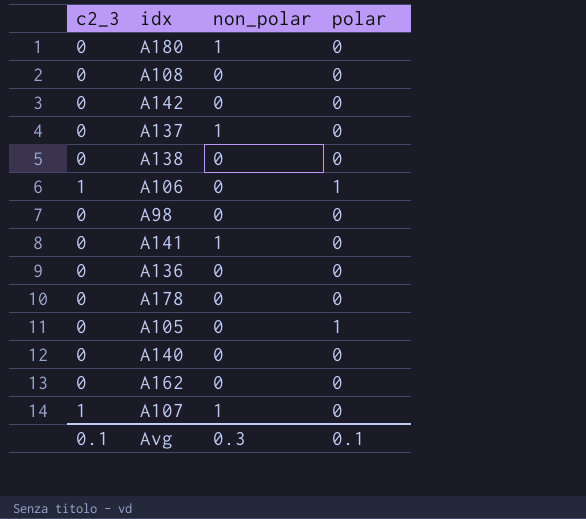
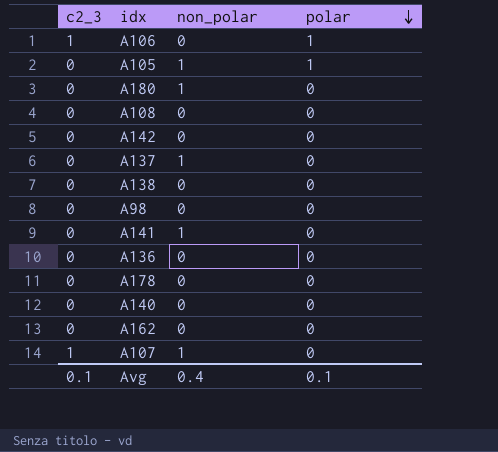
row order: none -> polar descending
A105 | non_polar: 0 -> 1
Avg | non_polar: 0.3 -> 0.4

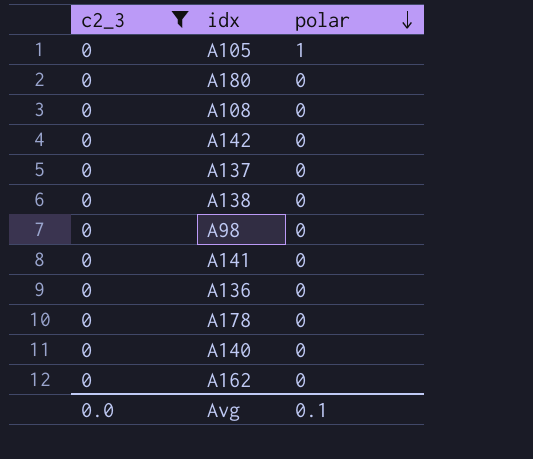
filter: none -> c2_3 = 0
column non_polar | position: 3 -> none
Avg | c2_3: 0.1 -> 0.0

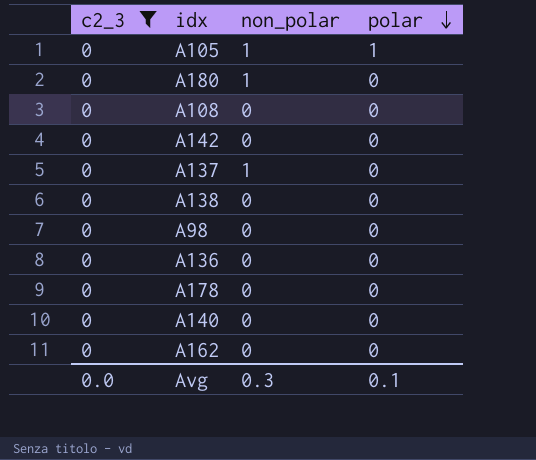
column non_polar | position: none -> 3
row A141: 0 | 0 -> none

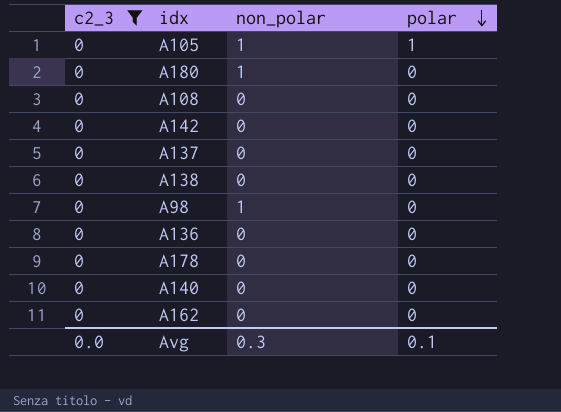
A137 | non_polar: 1 -> 0
A98 | non_polar: 0 -> 1

